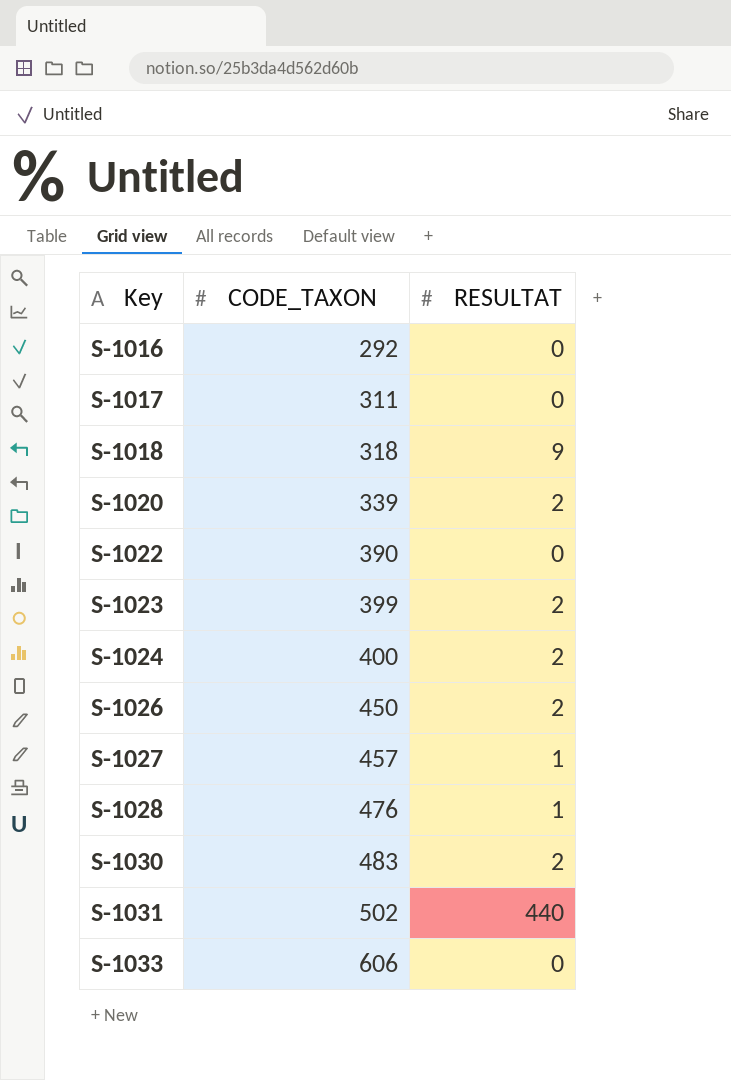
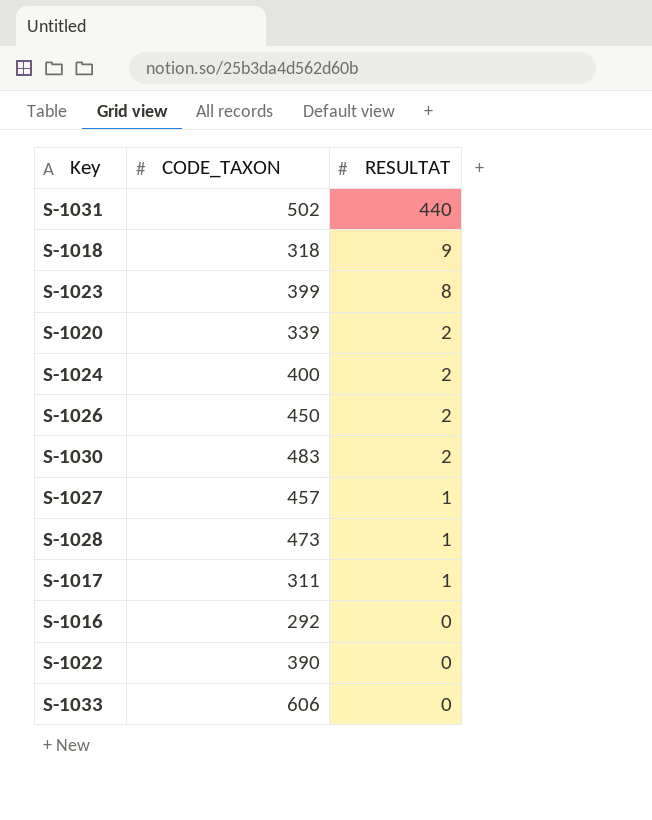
row order: Key ascending -> RESULTAT descending
S-1023 | RESULTAT: 2 -> 8
S-1028 | CODE_TAXON: 476 -> 473
S-1017 | RESULTAT: 0 -> 1

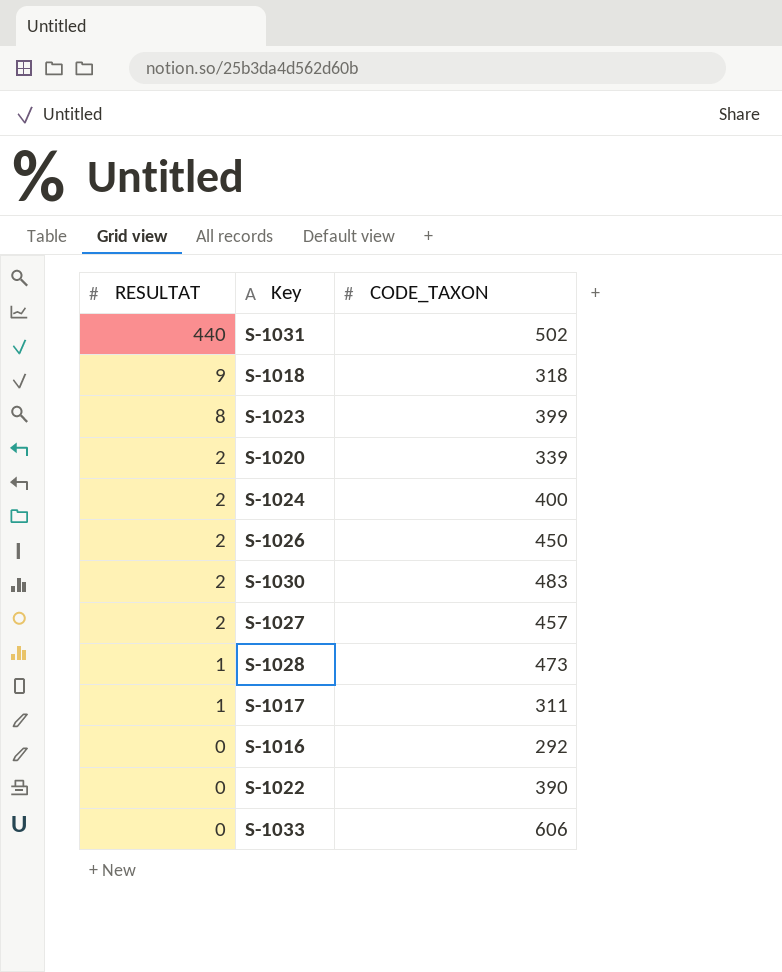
column RESULTAT | position: 3 -> 1
S-1027 | RESULTAT: 1 -> 2

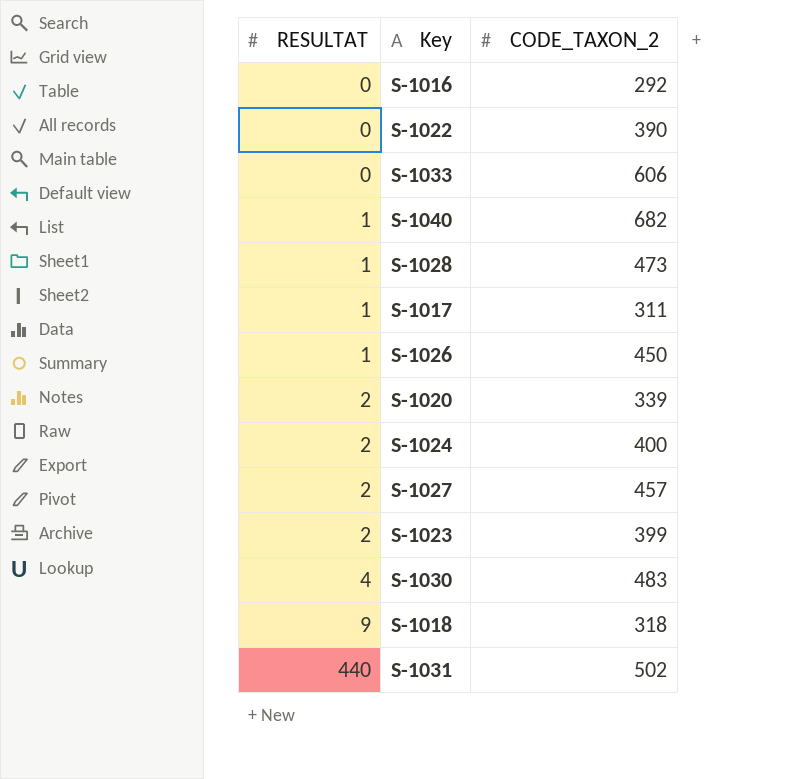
row order: RESULTAT descending -> RESULTAT ascending
column name: CODE_TAXON -> CODE_TAXON_2
row S-1040: none -> 1 | 682
S-1026 | RESULTAT: 2 -> 1
S-1023 | RESULTAT: 8 -> 2
S-1030 | RESULTAT: 2 -> 4

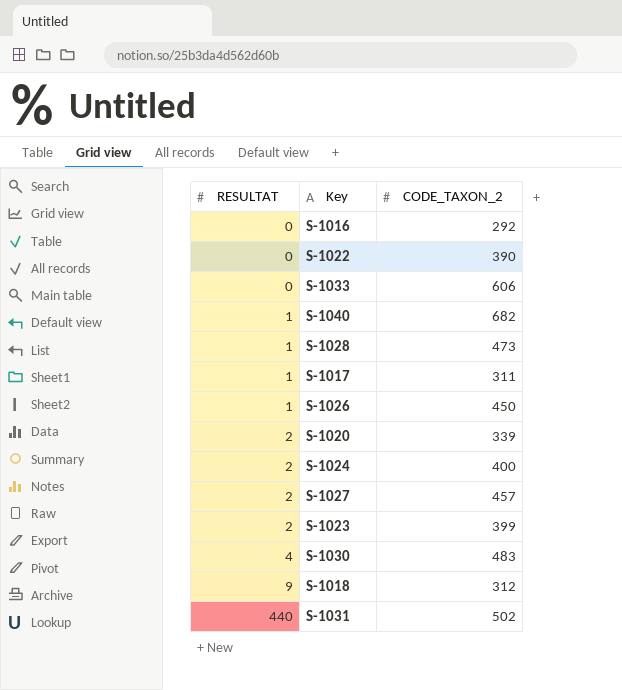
S-1018 | CODE_TAXON_2: 318 -> 312

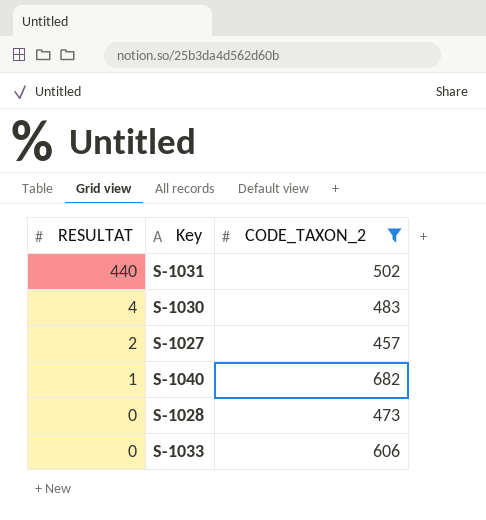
filter: none -> CODE_TAXON_2 >= 457
row order: RESULTAT ascending -> RESULTAT descending
S-1028 | RESULTAT: 1 -> 0

